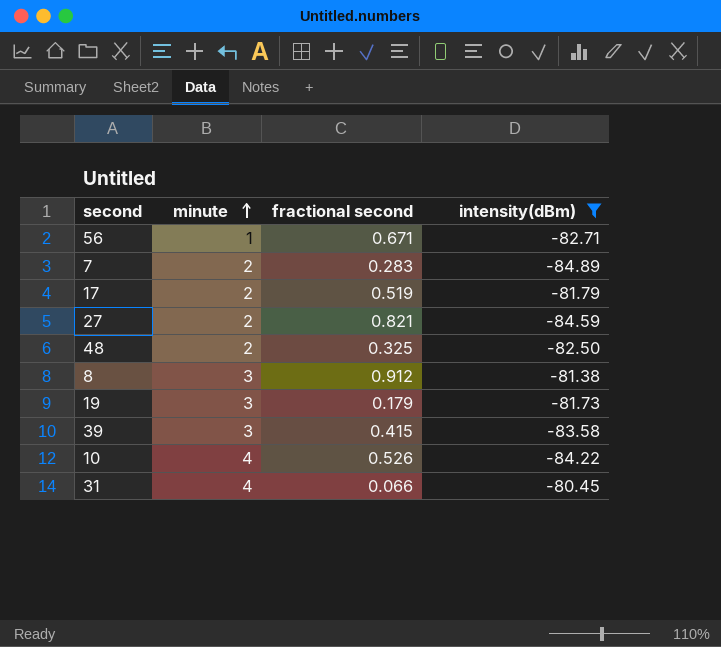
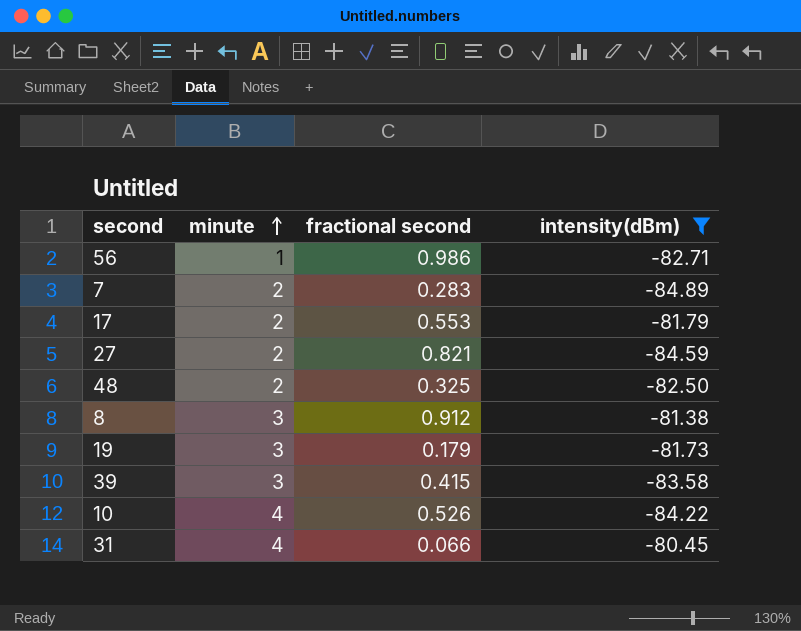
56 | fractional second: 0.671 -> 0.986
17 | fractional second: 0.519 -> 0.553

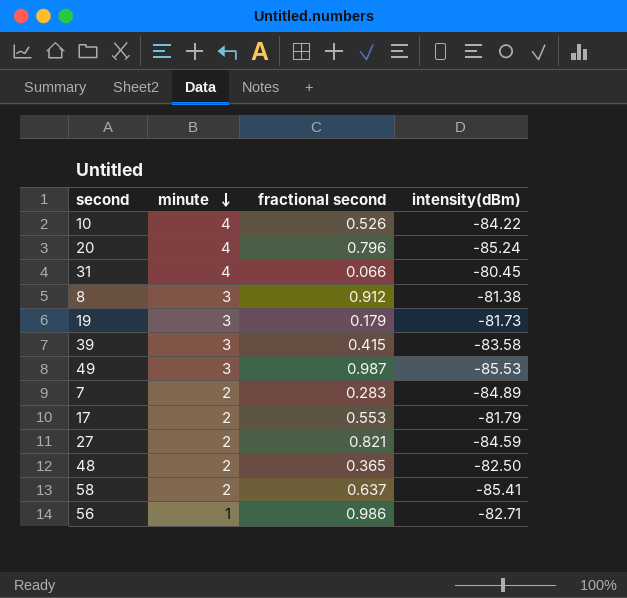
filter: intensity(dBm) >= -84.89 -> none
row order: minute ascending -> minute descending
48 | fractional second: 0.325 -> 0.365

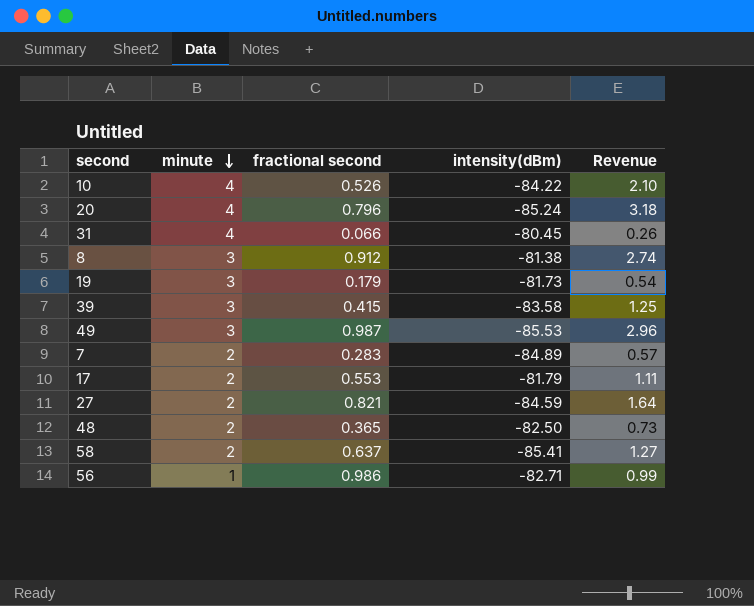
column Revenue | formula: none -> [minute] * [fractional second]

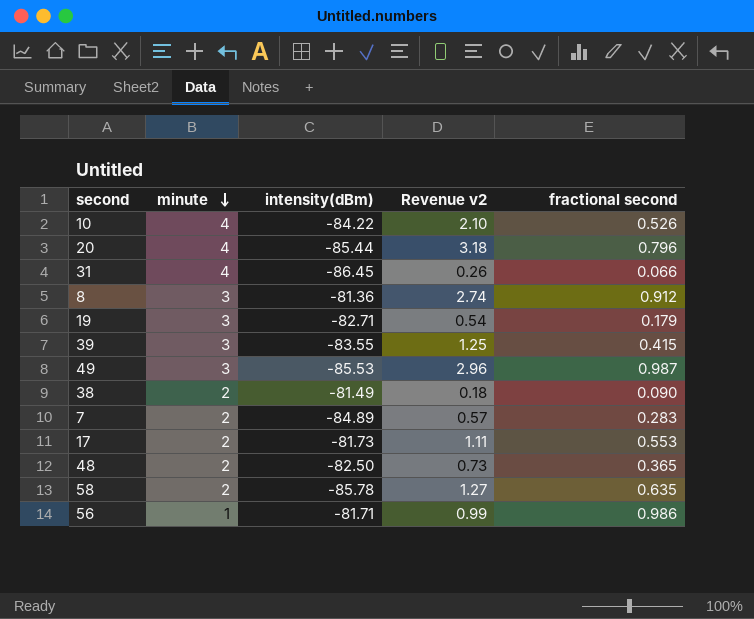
column name: Revenue -> Revenue v2
column fractional second | position: 3 -> 5
row 27: 2 | 0.821 | -84.59 | 1.64 -> none
20 | intensity(dBm): -85.24 -> -85.44
31 | intensity(dBm): -80.45 -> -86.45
8 | intensity(dBm): -81.38 -> -81.36
19 | intensity(dBm): -81.73 -> -82.71
39 | intensity(dBm): -83.58 -> -83.55
row 38: none -> 2 | -81.49 | 0.18 | 0.090
17 | intensity(dBm): -81.79 -> -81.73
58 | intensity(dBm): -85.41 -> -85.78
58 | fractional second: 0.637 -> 0.635
56 | intensity(dBm): -82.71 -> -81.71

